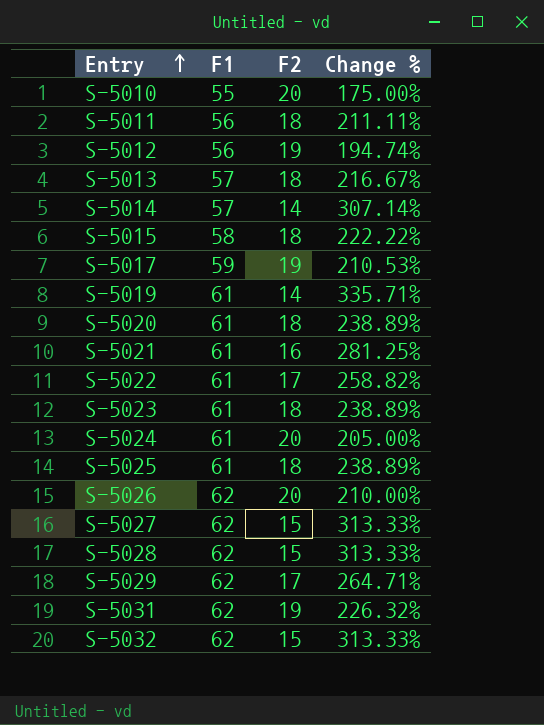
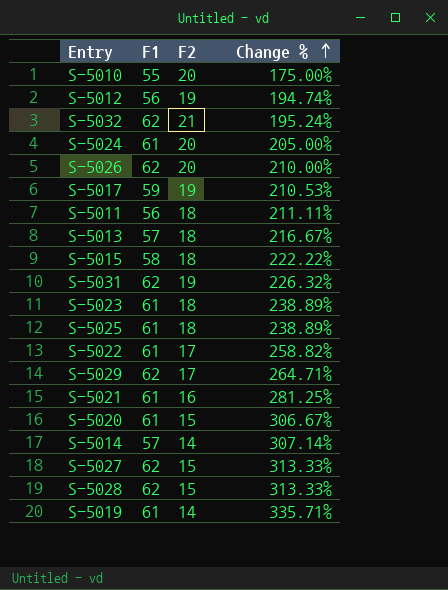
row order: Entry ascending -> Change % ascending
S-5032 | F2: 15 -> 21
S-5032 | Change %: 313.33% -> 195.24%
S-5020 | F2: 18 -> 15
S-5020 | Change %: 238.89% -> 306.67%

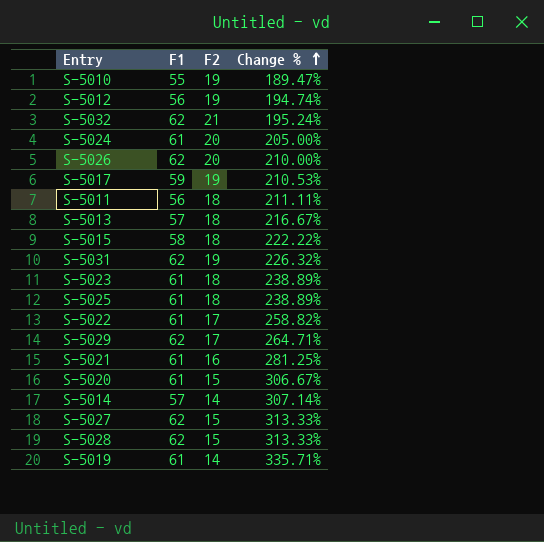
S-5010 | F2: 20 -> 19
S-5010 | Change %: 175.00% -> 189.47%

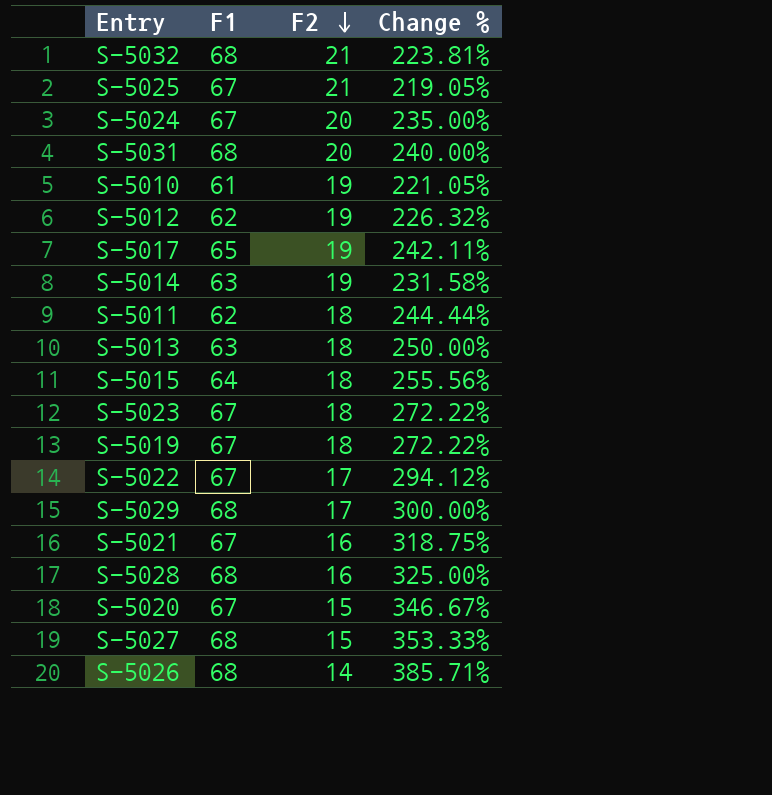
row order: Change % ascending -> F2 descending
S-5032 | F1: 62 -> 68
S-5032 | Change %: 195.24% -> 223.81%
S-5025 | F1: 61 -> 67
S-5025 | F2: 18 -> 21
S-5025 | Change %: 238.89% -> 219.05%
S-5024 | F1: 61 -> 67
S-5024 | Change %: 205.00% -> 235.00%
S-5031 | F1: 62 -> 68
S-5031 | F2: 19 -> 20
S-5031 | Change %: 226.32% -> 240.00%
S-5010 | F1: 55 -> 61
S-5010 | Change %: 189.47% -> 221.05%
S-5012 | F1: 56 -> 62
S-5012 | Change %: 194.74% -> 226.32%
S-5017 | F1: 59 -> 65
S-5017 | Change %: 210.53% -> 242.11%
S-5014 | F1: 57 -> 63
S-5014 | F2: 14 -> 19
S-5014 | Change %: 307.14% -> 231.58%
S-5011 | F1: 56 -> 62
S-5011 | Change %: 211.11% -> 244.44%
S-5013 | F1: 57 -> 63
S-5013 | Change %: 216.67% -> 250.00%
S-5015 | F1: 58 -> 64
S-5015 | Change %: 222.22% -> 255.56%
S-5023 | F1: 61 -> 67
S-5023 | Change %: 238.89% -> 272.22%
S-5019 | F1: 61 -> 67
S-5019 | F2: 14 -> 18
S-5019 | Change %: 335.71% -> 272.22%
S-5022 | F1: 61 -> 67
S-5022 | Change %: 258.82% -> 294.12%
S-5029 | F1: 62 -> 68
S-5029 | Change %: 264.71% -> 300.00%
S-5021 | F1: 61 -> 67
S-5021 | Change %: 281.25% -> 318.75%
S-5028 | F1: 62 -> 68
S-5028 | F2: 15 -> 16
S-5028 | Change %: 313.33% -> 325.00%
S-5020 | F1: 61 -> 67
S-5020 | Change %: 306.67% -> 346.67%
S-5027 | F1: 62 -> 68
S-5027 | Change %: 313.33% -> 353.33%
S-5026 | F1: 62 -> 68
S-5026 | F2: 20 -> 14
S-5026 | Change %: 210.00% -> 385.71%

